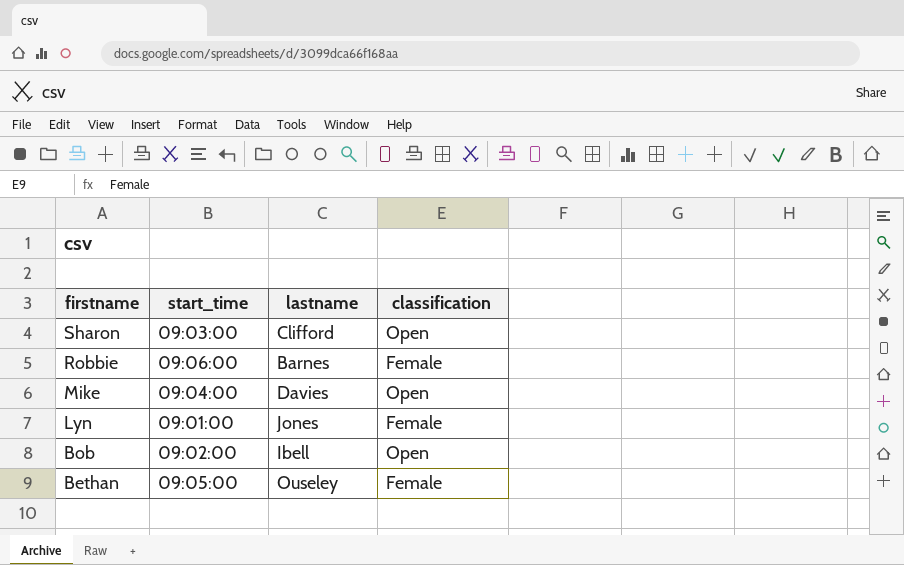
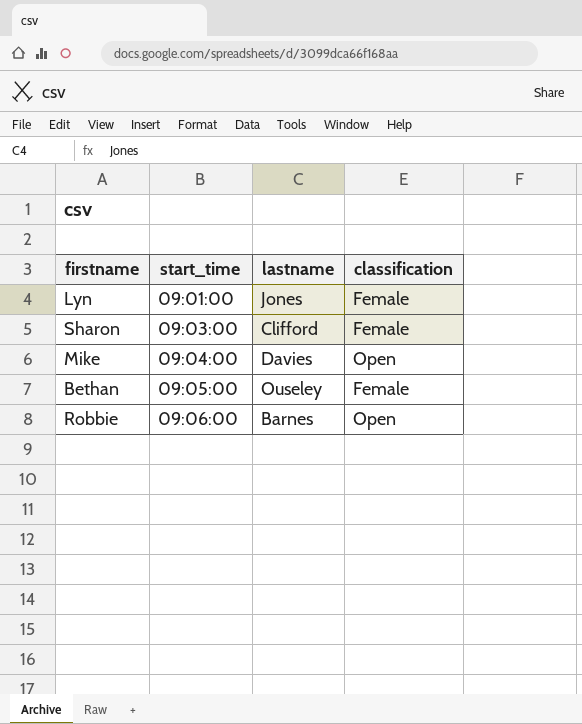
row order: firstname descending -> start_time ascending
row Bob: 09:02:00 | Ibell | Open -> none
Sharon | classification: Open -> Female
Robbie | classification: Female -> Open

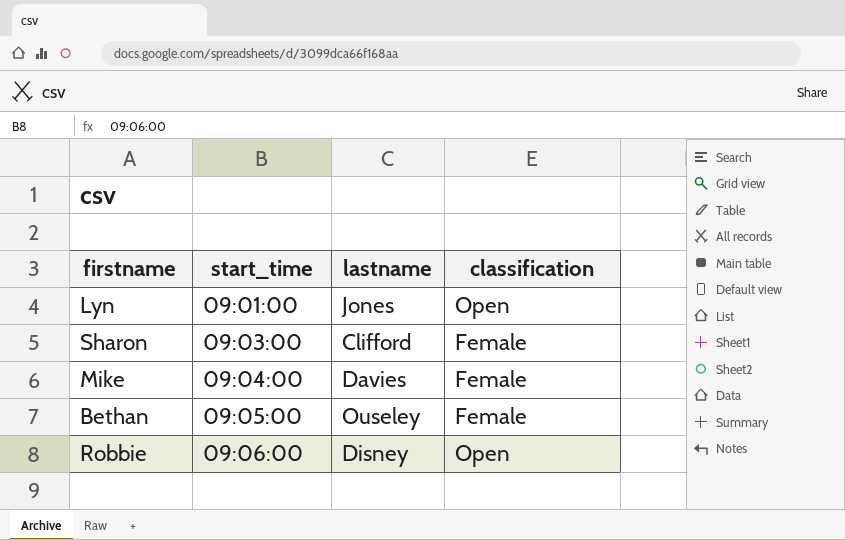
Lyn | classification: Female -> Open
Mike | classification: Open -> Female
Robbie | lastname: Barnes -> Disney

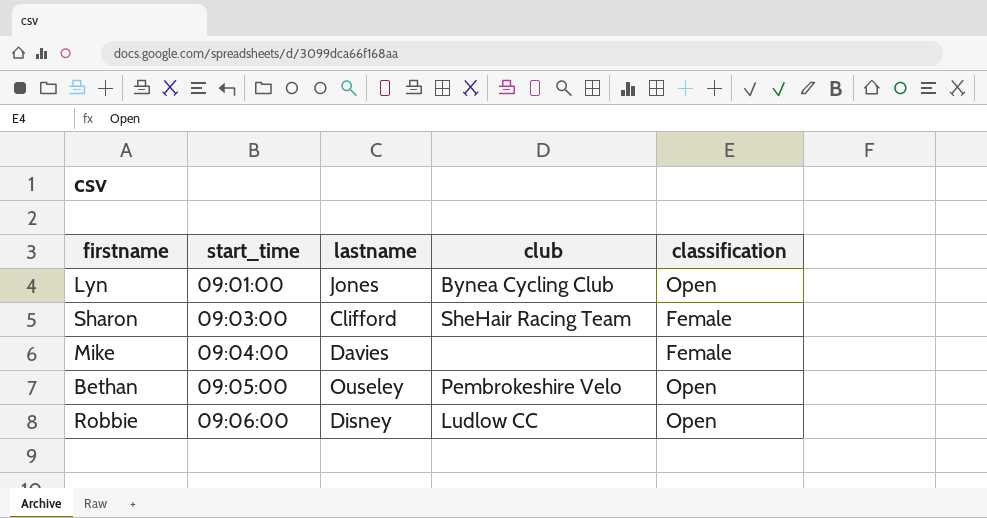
column club | position: none -> 4
Bethan | classification: Female -> Open

